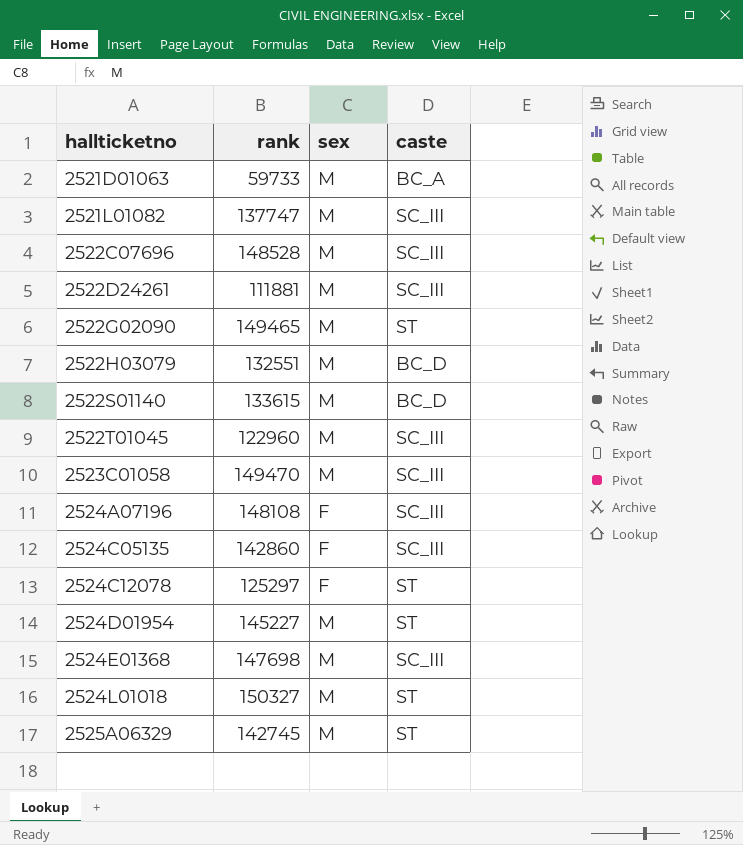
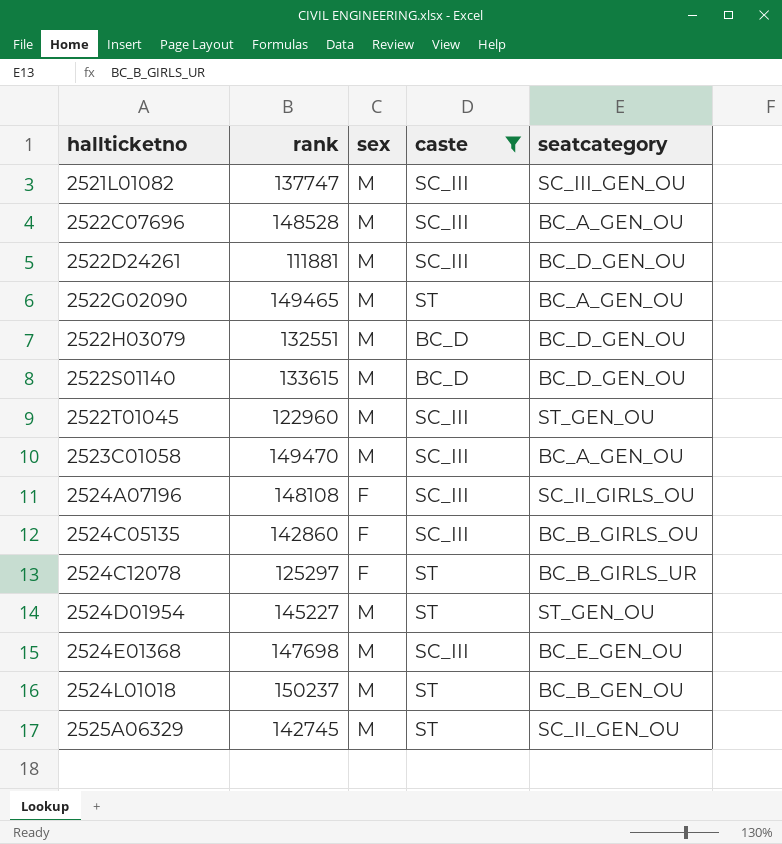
filter: none -> caste != BC_A
column seatcategory | position: none -> 5
2524L01018 | rank: 150327 -> 150237

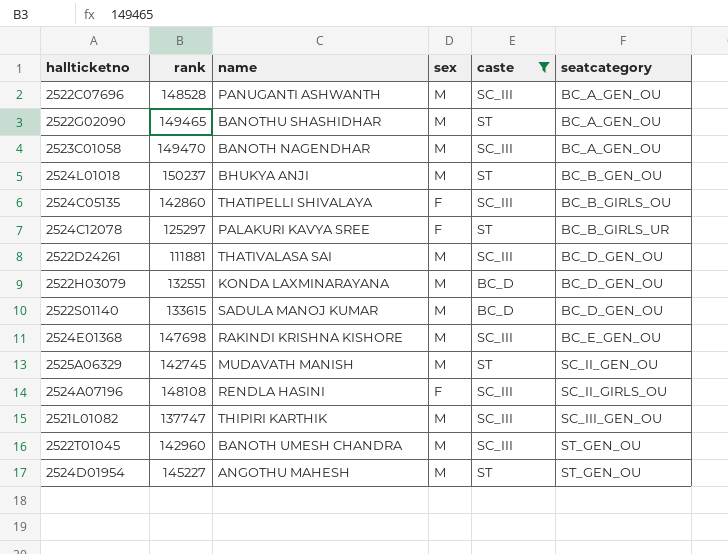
row order: hallticketno ascending -> seatcategory ascending
column name | position: none -> 3
2522T01045 | rank: 122960 -> 142960

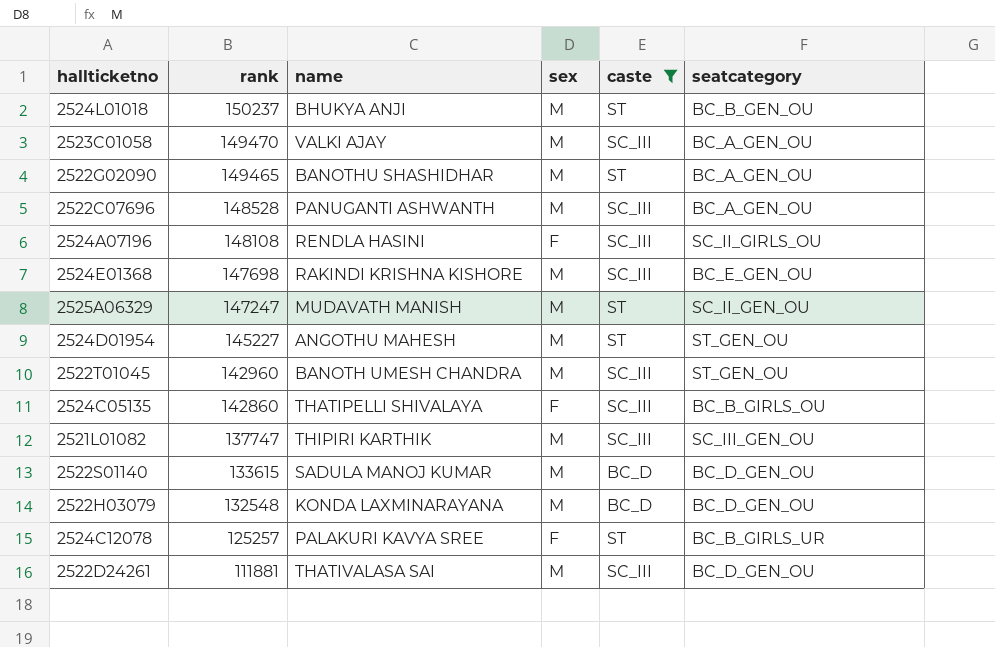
row order: seatcategory ascending -> rank descending
2523C01058 | name: BANOTH NAGENDHAR -> VALKI AJAY
2525A06329 | rank: 142745 -> 147247
2522H03079 | rank: 132551 -> 132548
2524C12078 | rank: 125297 -> 125257

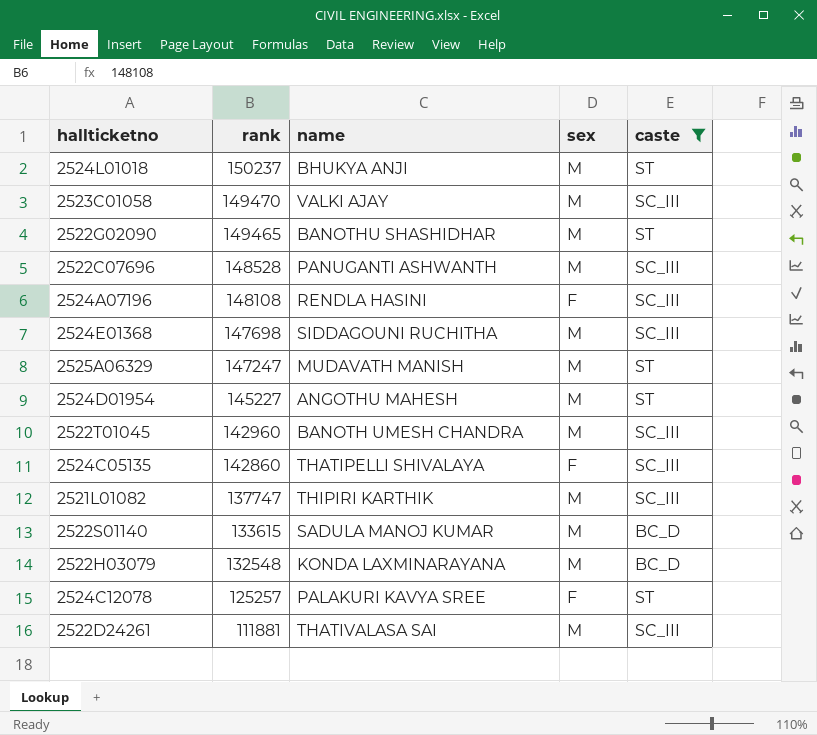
column seatcategory | position: 6 -> none
2524E01368 | name: RAKINDI KRISHNA KISHORE -> SIDDAGOUNI RUCHITHA

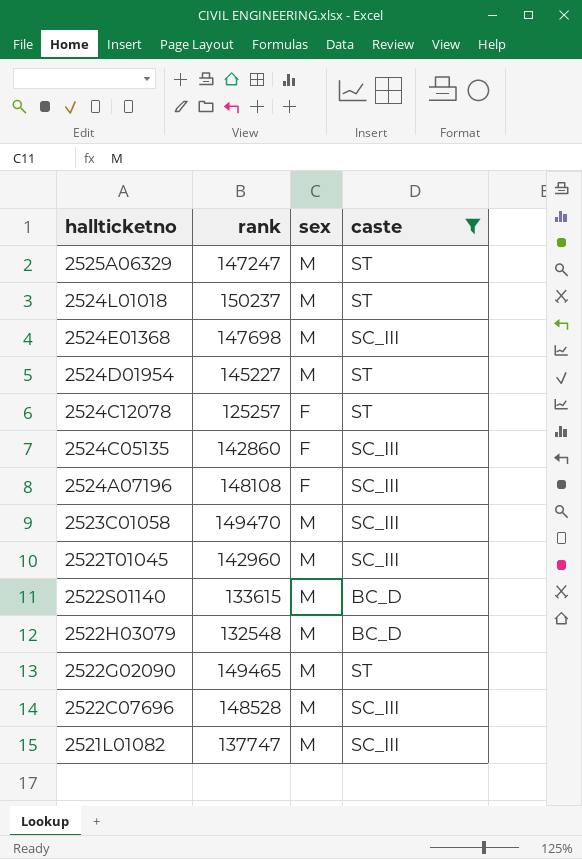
row order: rank descending -> hallticketno descending
column name | position: 3 -> none
row 2522D24261: 111881 | THATIVALASA SAI | M | SC_III -> none

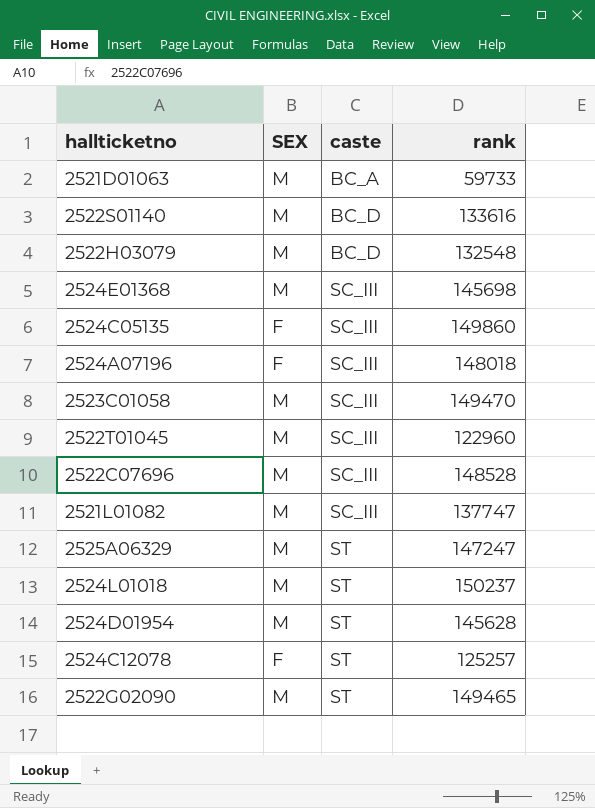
filter: caste != BC_A -> none
row order: hallticketno descending -> caste ascending
column name: sex -> SEX
column rank | position: 2 -> 4
2522S01140 | rank: 133615 -> 133616
2524E01368 | rank: 147698 -> 145698
2524C05135 | rank: 142860 -> 149860
2524A07196 | rank: 148108 -> 148018
2522T01045 | rank: 142960 -> 122960
2524D01954 | rank: 145227 -> 145628

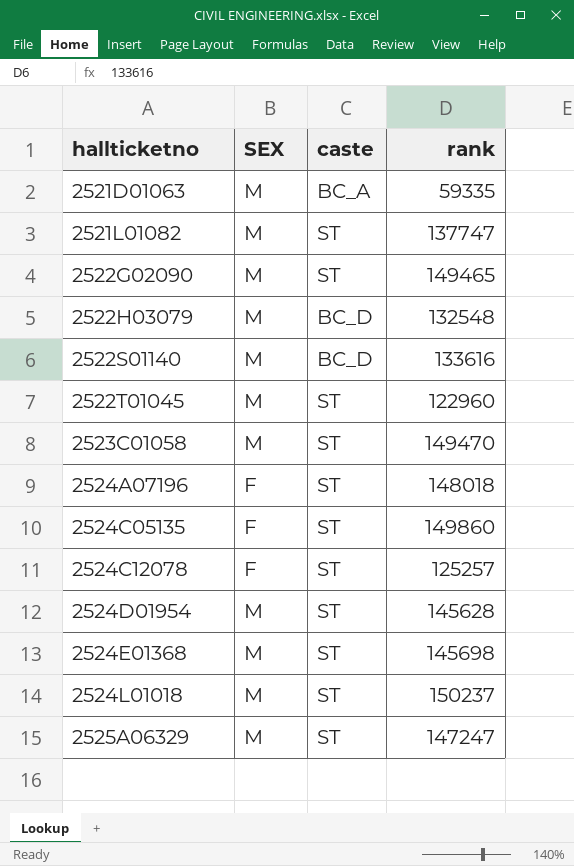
row order: caste ascending -> hallticketno ascending
row 2522C07696: M | SC_III | 148528 -> none
2521D01063 | rank: 59733 -> 59335
2521L01082 | caste: SC_III -> ST
2522T01045 | caste: SC_III -> ST
2523C01058 | caste: SC_III -> ST
2524A07196 | caste: SC_III -> ST
2524C05135 | caste: SC_III -> ST
2524E01368 | caste: SC_III -> ST

